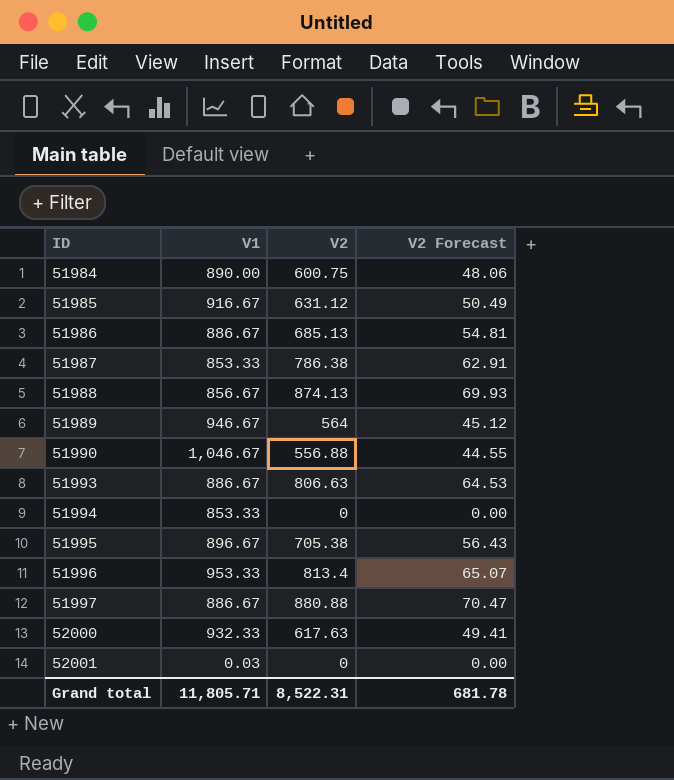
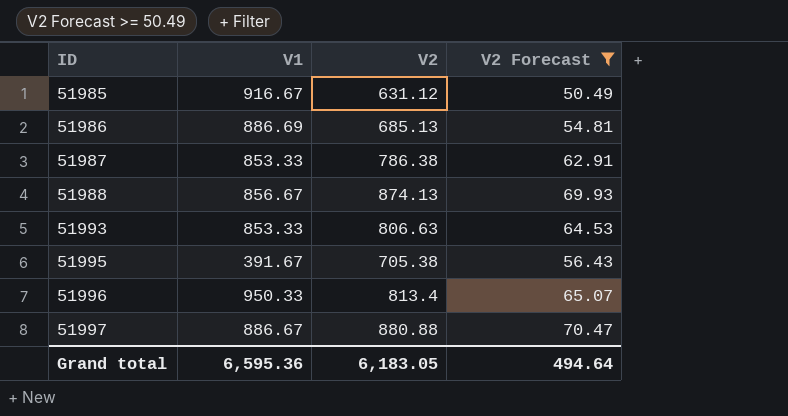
filter: none -> V2 Forecast >= 50.49
51986 | V1: 886.67 -> 886.69
51993 | V1: 886.67 -> 853.33
51995 | V1: 896.67 -> 391.67
51996 | V1: 953.33 -> 950.33
Grand total | V1: 11,805.71 -> 6,595.36
Grand total | V2: 8,522.31 -> 6,183.05
Grand total | V2 Forecast: 681.78 -> 494.64

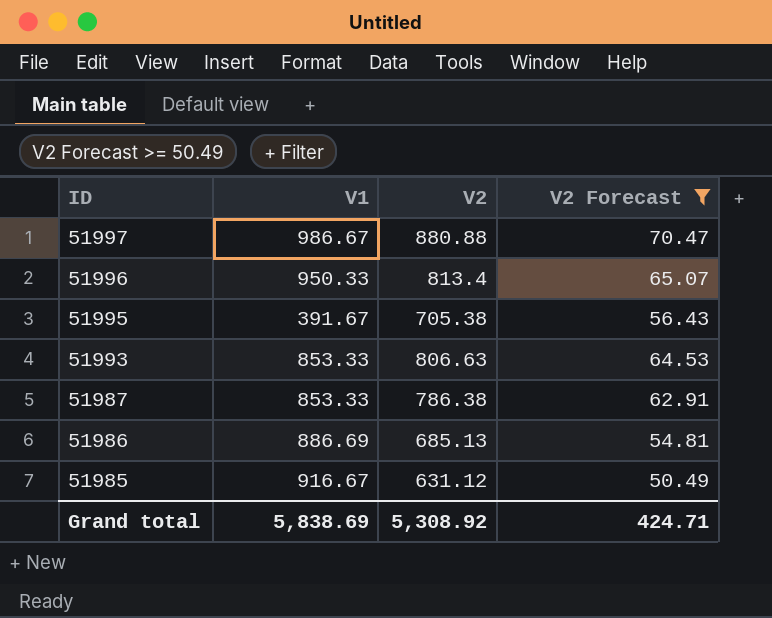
row order: ID ascending -> ID descending
row 51988: 856.67 | 874.13 | 69.93 -> none
51997 | V1: 886.67 -> 986.67
Grand total | V1: 6,595.36 -> 5,838.69
Grand total | V2: 6,183.05 -> 5,308.92
Grand total | V2 Forecast: 494.64 -> 424.71

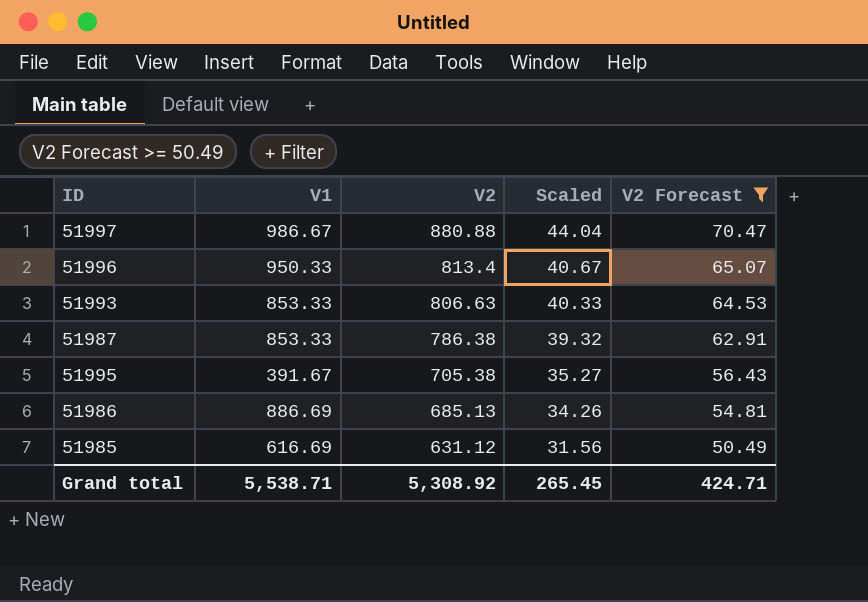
row order: ID descending -> V2 descending
column Scaled | formula: none -> [V2] * 0.05
51985 | V1: 916.67 -> 616.69
Grand total | V1: 5,838.69 -> 5,538.71

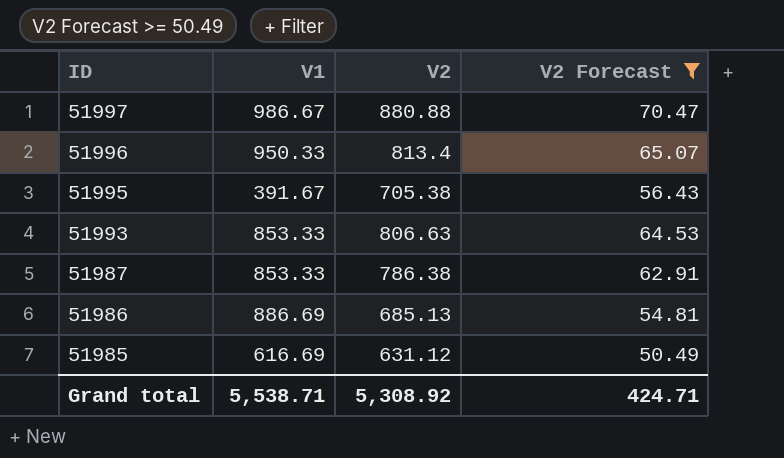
row order: V2 descending -> ID descending
column Scaled | formula: [V2] * 0.05 -> none

